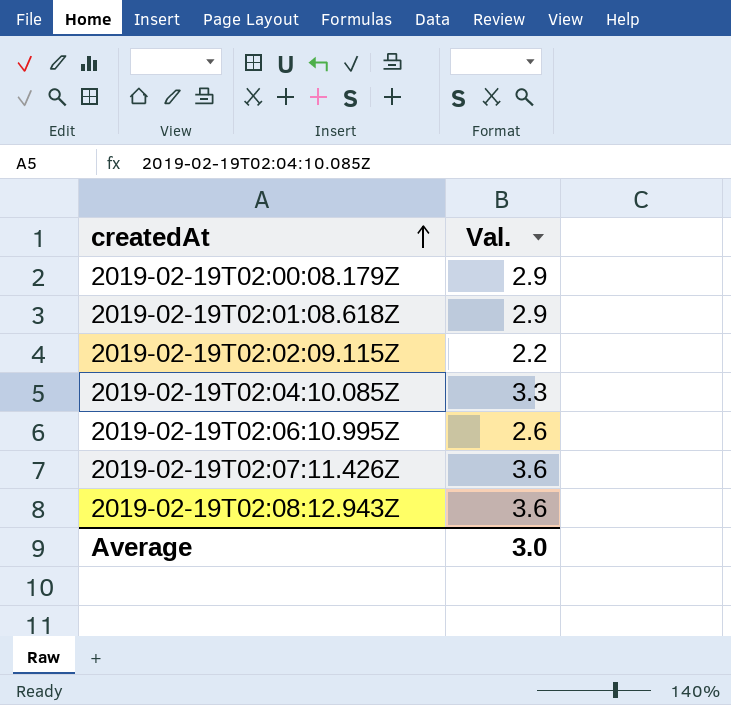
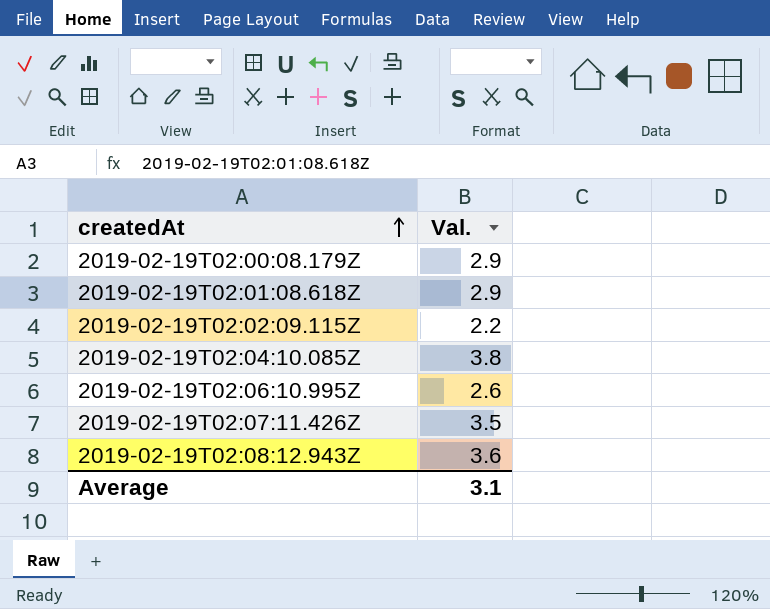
2019-02-19T02:04:10.085Z | Val.: 3.3 -> 3.8
2019-02-19T02:07:11.426Z | Val.: 3.6 -> 3.5
Average | Val.: 3.0 -> 3.1

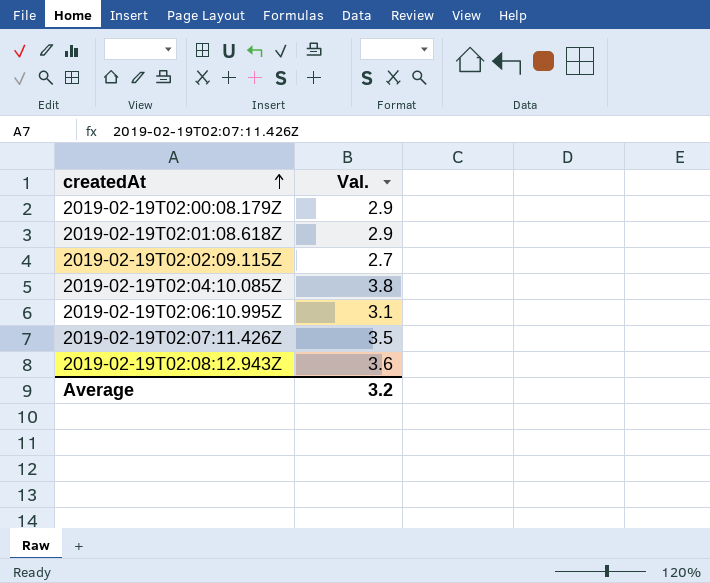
2019-02-19T02:02:09.115Z | Val.: 2.2 -> 2.7
2019-02-19T02:06:10.995Z | Val.: 2.6 -> 3.1
Average | Val.: 3.1 -> 3.2

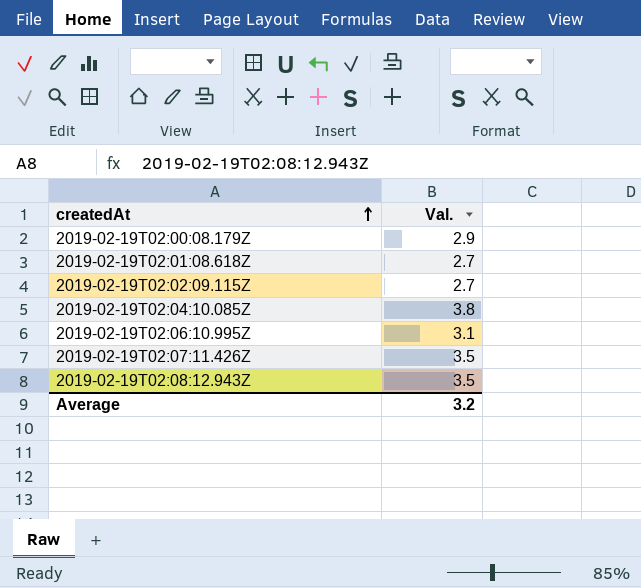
2019-02-19T02:01:08.618Z | Val.: 2.9 -> 2.7
2019-02-19T02:08:12.943Z | Val.: 3.6 -> 3.5

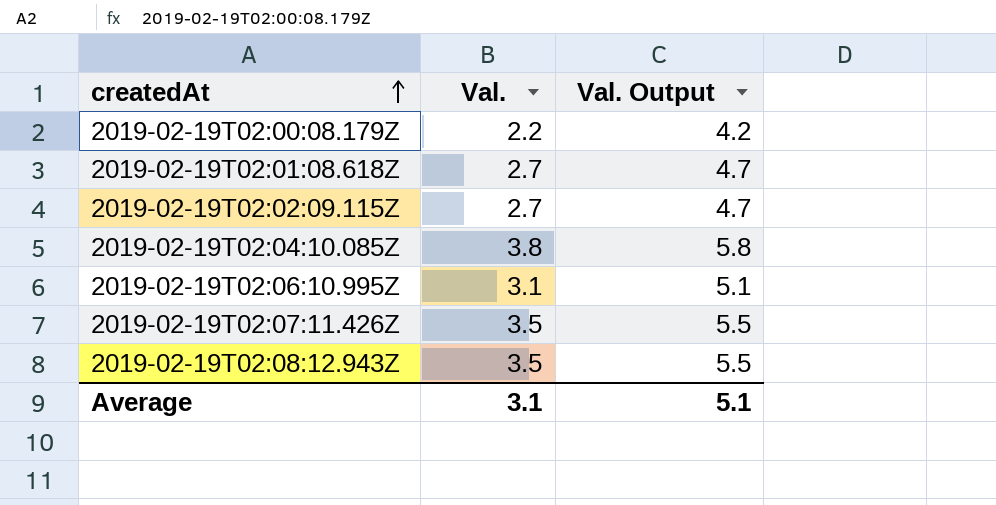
column Val. Output | formula: none -> [Val.] + 2
2019-02-19T02:00:08.179Z | Val.: 2.9 -> 2.2
Average | Val.: 3.2 -> 3.1

